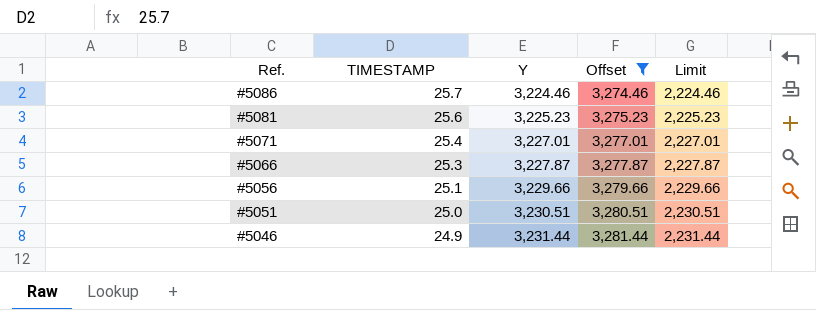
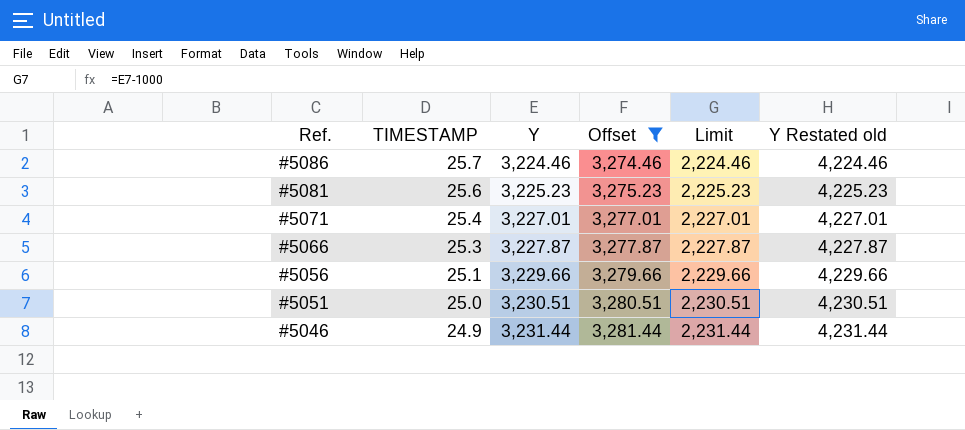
column Y Restated old | formula: none -> [Y] + 1000

